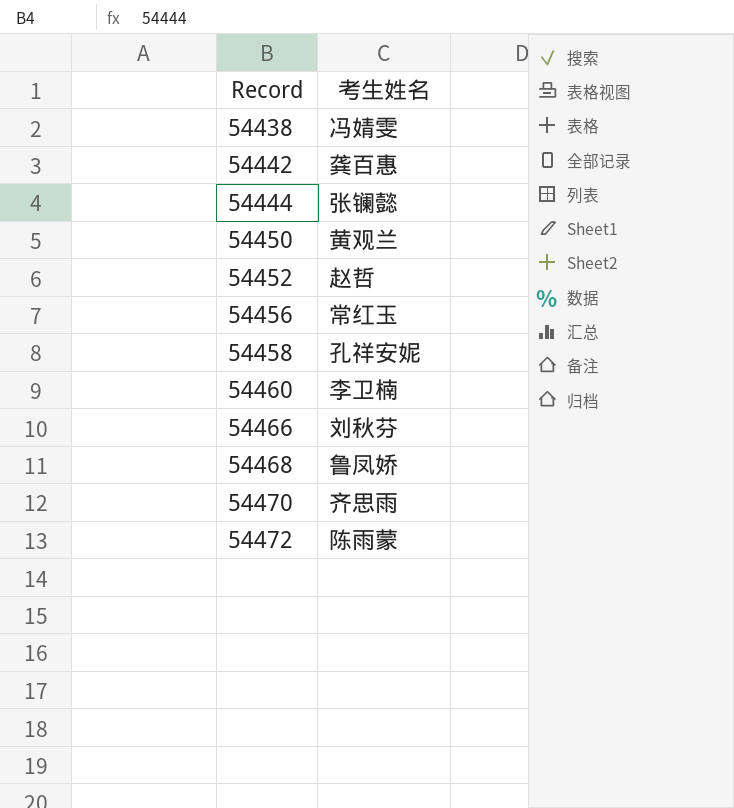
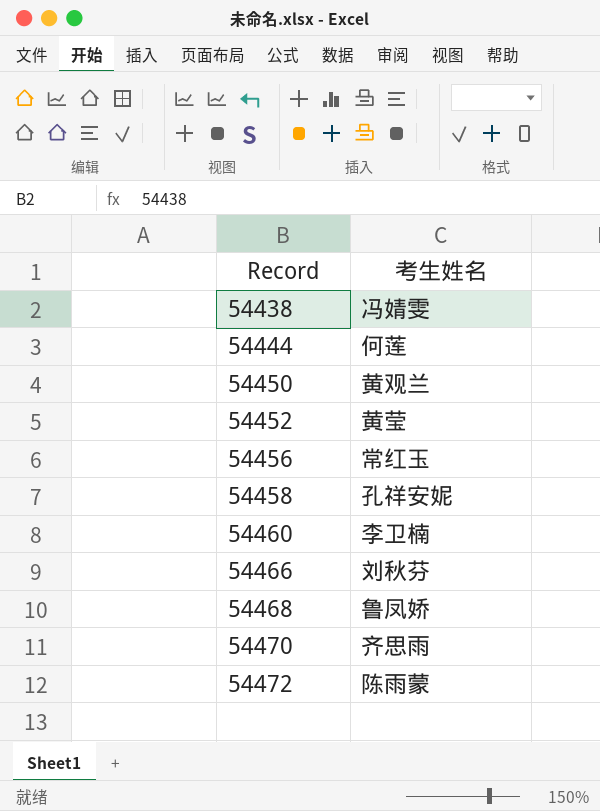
row 54442: 龚百惠 -> none
54444 | 考生姓名: 张镧懿 -> 何莲
54452 | 考生姓名: 赵哲 -> 黄莹

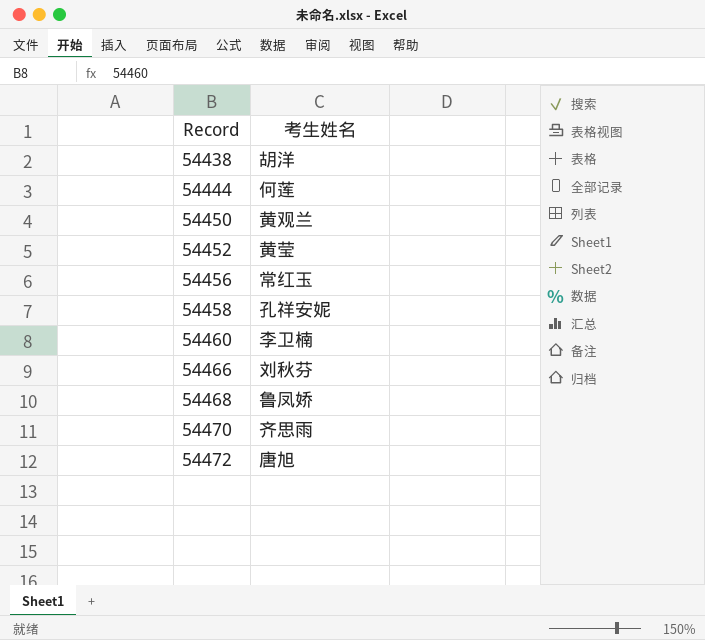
54438 | 考生姓名: 冯婧雯 -> 胡洋
54472 | 考生姓名: 陈雨蒙 -> 唐旭

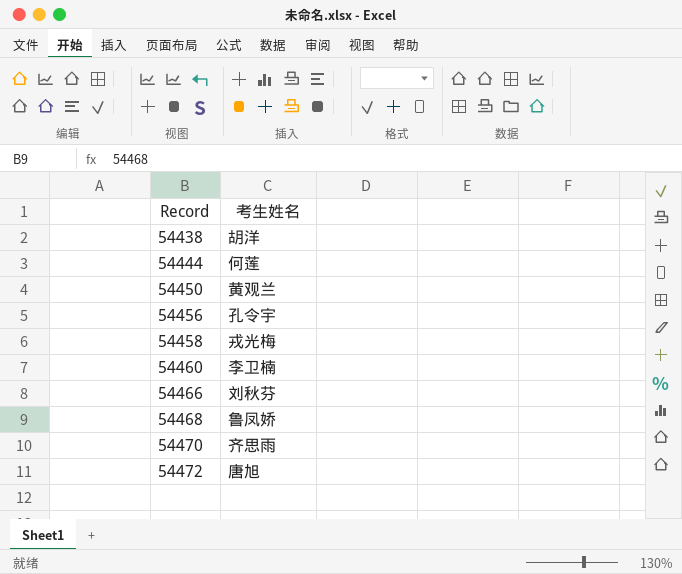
row 54452: 黄莹 -> none
54456 | 考生姓名: 常红玉 -> 孔令宇
54458 | 考生姓名: 孔祥安妮 -> 戎光梅

